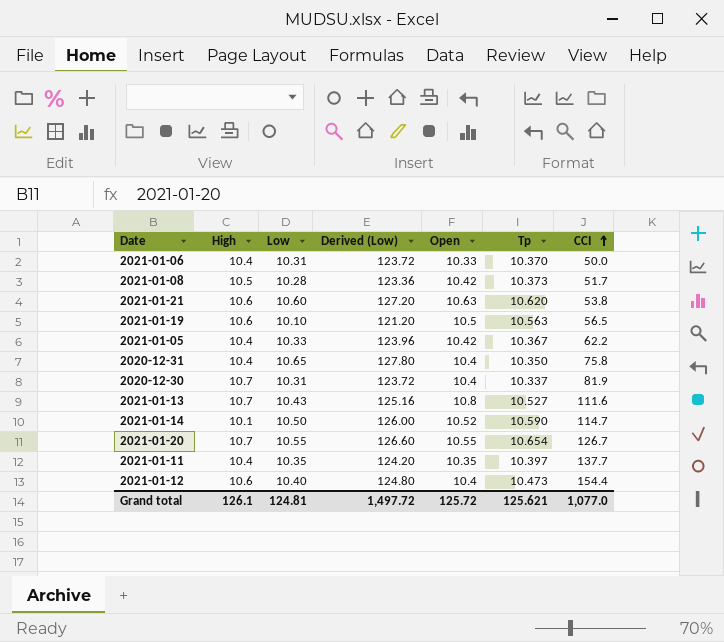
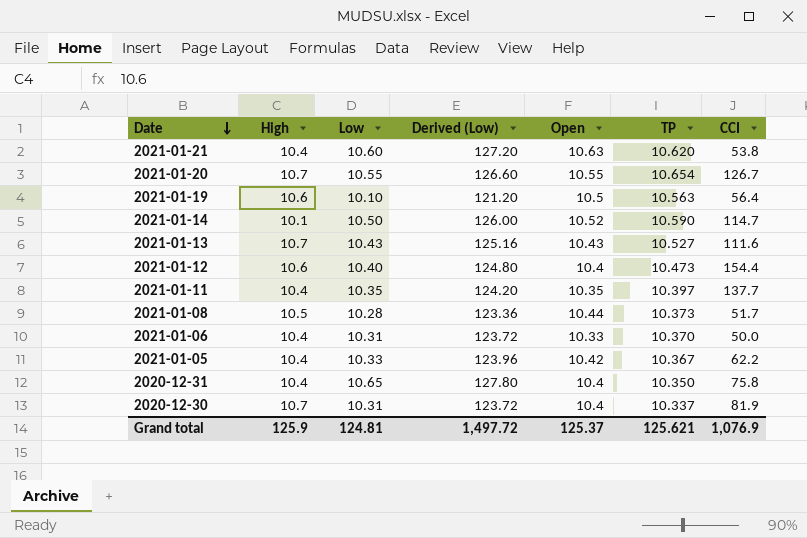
row order: CCI ascending -> Date descending
column name: Tp -> TP
2021-01-21 | High: 10.6 -> 10.4
2021-01-19 | CCI: 56.5 -> 56.4
2021-01-13 | Open: 10.8 -> 10.43
2021-01-08 | Open: 10.42 -> 10.44
Grand total | High: 126.1 -> 125.9
Grand total | Open: 125.72 -> 125.37
Grand total | CCI: 1,077.0 -> 1,076.9

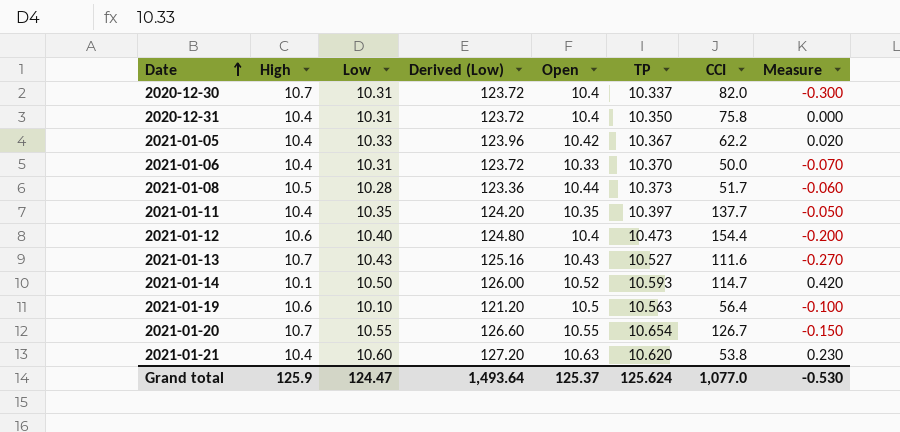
row order: Date descending -> Date ascending
column Measure | formula: none -> [Open] - [High]
2020-12-30 | CCI: 81.9 -> 82.0
2020-12-31 | Low: 10.65 -> 10.31
2020-12-31 | Derived (Low): 127.80 -> 123.72
2021-01-14 | TP: 10.590 -> 10.593
Grand total | Low: 124.81 -> 124.47
Grand total | Derived (Low): 1,497.72 -> 1,493.64
Grand total | TP: 125.621 -> 125.624
Grand total | CCI: 1,076.9 -> 1,077.0

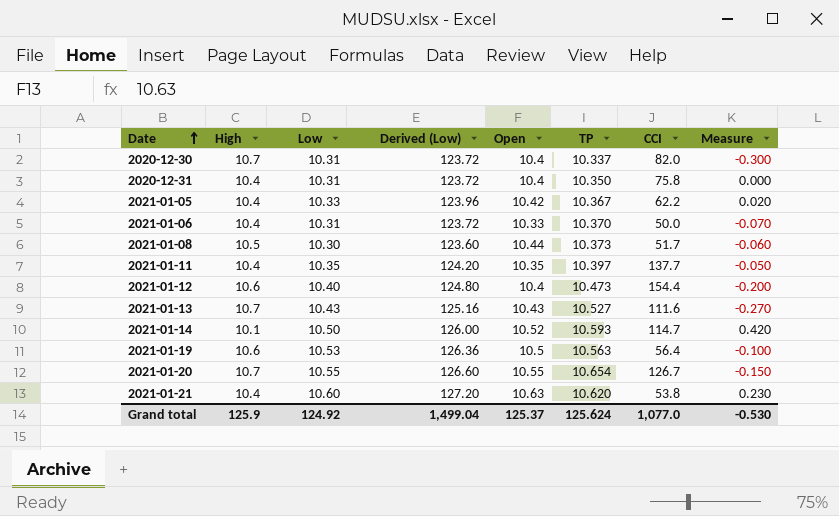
2021-01-08 | Low: 10.28 -> 10.30
2021-01-08 | Derived (Low): 123.36 -> 123.60
2021-01-19 | Low: 10.10 -> 10.53
2021-01-19 | Derived (Low): 121.20 -> 126.36
Grand total | Low: 124.47 -> 124.92
Grand total | Derived (Low): 1,493.64 -> 1,499.04

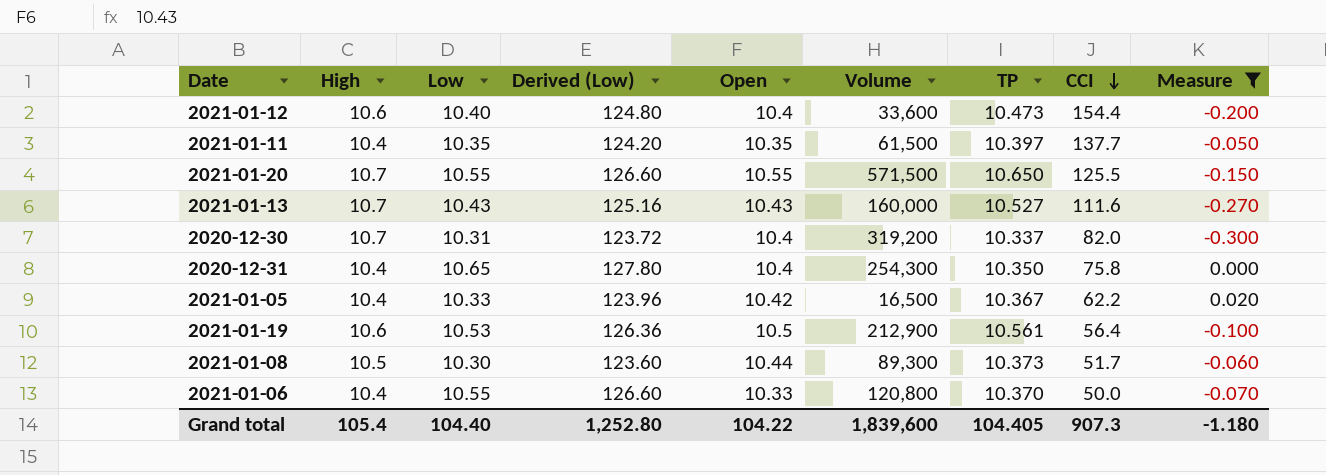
filter: none -> Measure <= 0.020
row order: Date ascending -> CCI descending
column Volume | position: none -> 6
2021-01-20 | TP: 10.654 -> 10.650
2021-01-20 | CCI: 126.7 -> 125.5
2020-12-31 | Low: 10.31 -> 10.65
2020-12-31 | Derived (Low): 123.72 -> 127.80
2021-01-19 | TP: 10.563 -> 10.561
2021-01-06 | Low: 10.31 -> 10.55
2021-01-06 | Derived (Low): 123.72 -> 126.60
Grand total | High: 125.9 -> 105.4
Grand total | Low: 124.92 -> 104.40
Grand total | Derived (Low): 1,499.04 -> 1,252.80
Grand total | Open: 125.37 -> 104.22
Grand total | TP: 125.624 -> 104.405
Grand total | CCI: 1,077.0 -> 907.3
Grand total | Measure: -0.530 -> -1.180

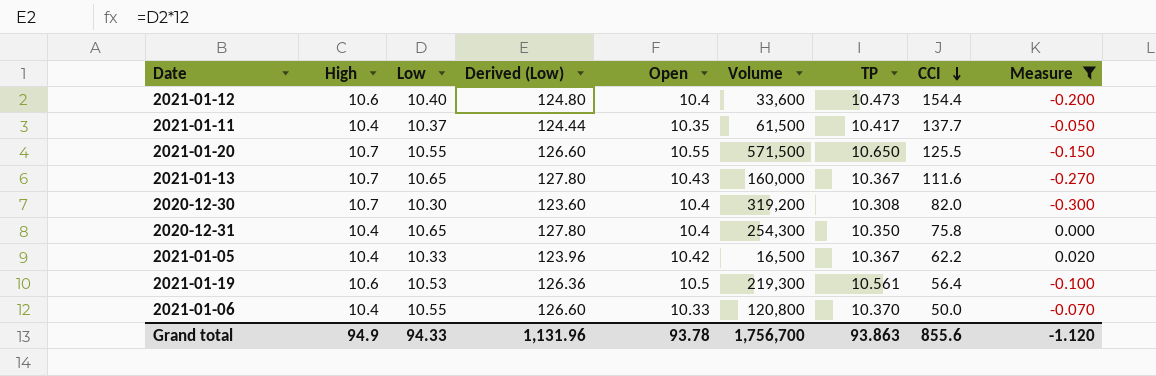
row 2021-01-08: 10.5 | 10.30 | 123.60 | 10.44 | 89,300 | 10.373 | 51.7 | -0.060 -> none
2021-01-11 | Low: 10.35 -> 10.37
2021-01-11 | Derived (Low): 124.20 -> 124.44
2021-01-11 | TP: 10.397 -> 10.417
2021-01-13 | Low: 10.43 -> 10.65
2021-01-13 | Derived (Low): 125.16 -> 127.80
2021-01-13 | TP: 10.527 -> 10.367
2020-12-30 | Low: 10.31 -> 10.30
2020-12-30 | Derived (Low): 123.72 -> 123.60
2020-12-30 | TP: 10.337 -> 10.308
2021-01-19 | Volume: 212,900 -> 219,300
Grand total | High: 105.4 -> 94.9
Grand total | Low: 104.40 -> 94.33
Grand total | Derived (Low): 1,252.80 -> 1,131.96
Grand total | Open: 104.22 -> 93.78
Grand total | Volume: 1,839,600 -> 1,756,700
Grand total | TP: 104.405 -> 93.863
Grand total | CCI: 907.3 -> 855.6
Grand total | Measure: -1.180 -> -1.120

